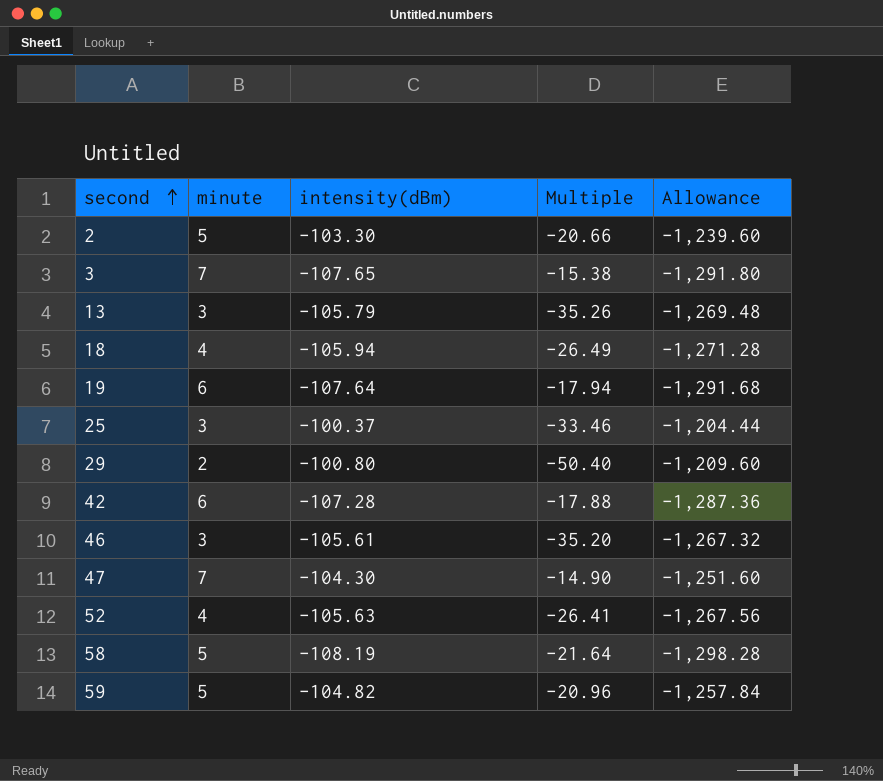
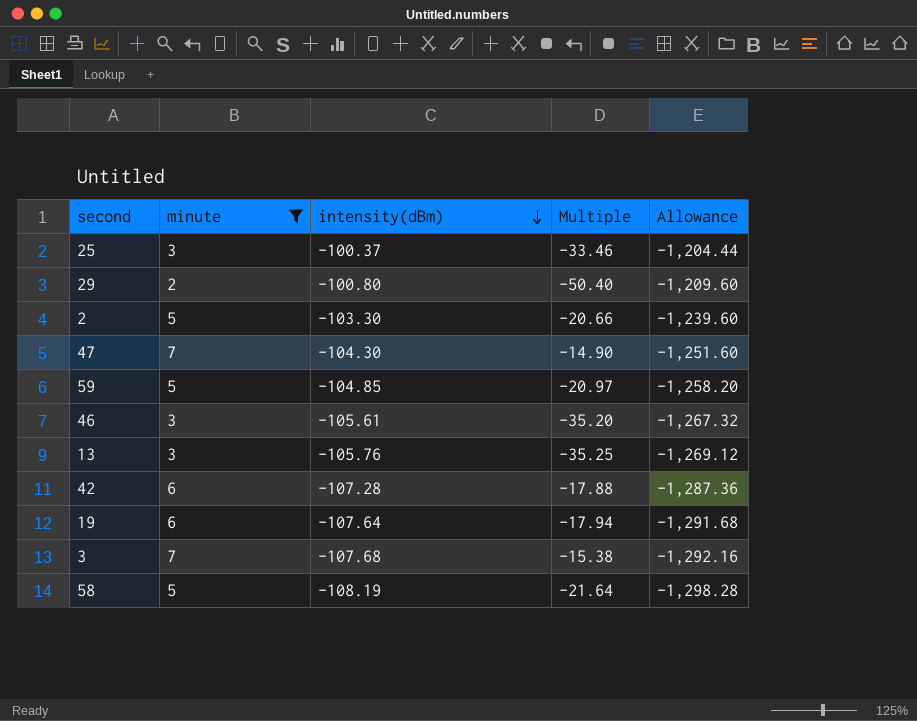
filter: none -> minute != 4
row order: second ascending -> intensity(dBm) descending
59 | intensity(dBm): -104.82 -> -104.85
59 | Multiple: -20.96 -> -20.97
59 | Allowance: -1,257.84 -> -1,258.20
13 | intensity(dBm): -105.79 -> -105.76
13 | Multiple: -35.26 -> -35.25
13 | Allowance: -1,269.48 -> -1,269.12
3 | intensity(dBm): -107.65 -> -107.68
3 | Allowance: -1,291.80 -> -1,292.16

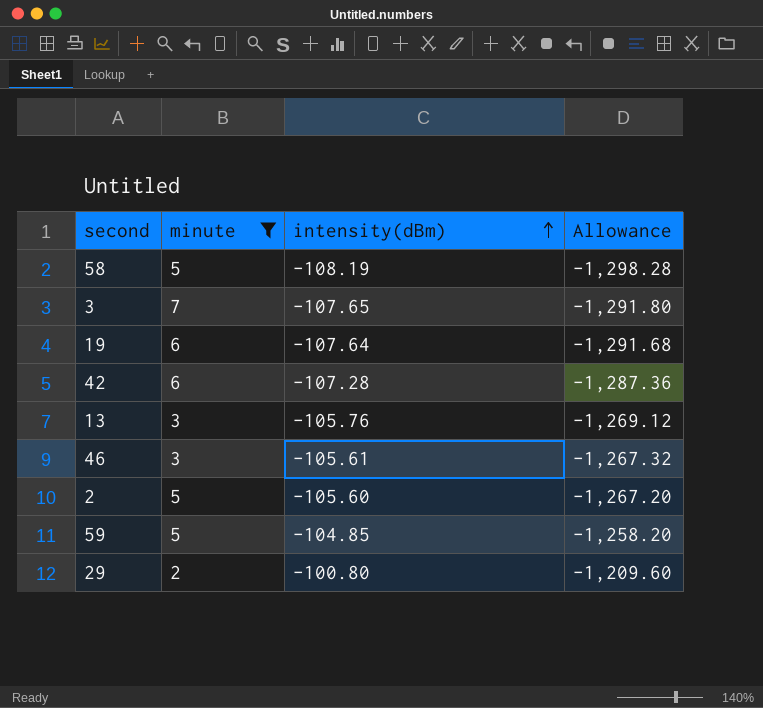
row order: intensity(dBm) descending -> intensity(dBm) ascending
column Multiple | formula: [intensity(dBm)] / [minute] -> none
row 25: 3 | -100.37 | -33.46 | -1,204.44 -> none
row 47: 7 | -104.30 | -14.90 | -1,251.60 -> none
3 | intensity(dBm): -107.68 -> -107.65
3 | Allowance: -1,292.16 -> -1,291.80
2 | intensity(dBm): -103.30 -> -105.60
2 | Allowance: -1,239.60 -> -1,267.20

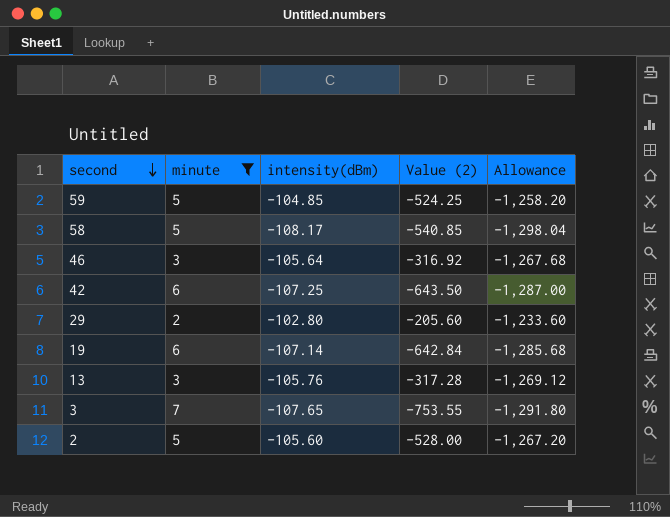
row order: intensity(dBm) ascending -> second descending
column Value (2) | formula: none -> [minute] * [intensity(dBm)]
58 | intensity(dBm): -108.19 -> -108.17
58 | Allowance: -1,298.28 -> -1,298.04
46 | intensity(dBm): -105.61 -> -105.64
46 | Allowance: -1,267.32 -> -1,267.68
42 | intensity(dBm): -107.28 -> -107.25
42 | Allowance: -1,287.36 -> -1,287.00
29 | intensity(dBm): -100.80 -> -102.80
29 | Allowance: -1,209.60 -> -1,233.60
19 | intensity(dBm): -107.64 -> -107.14
19 | Allowance: -1,291.68 -> -1,285.68

